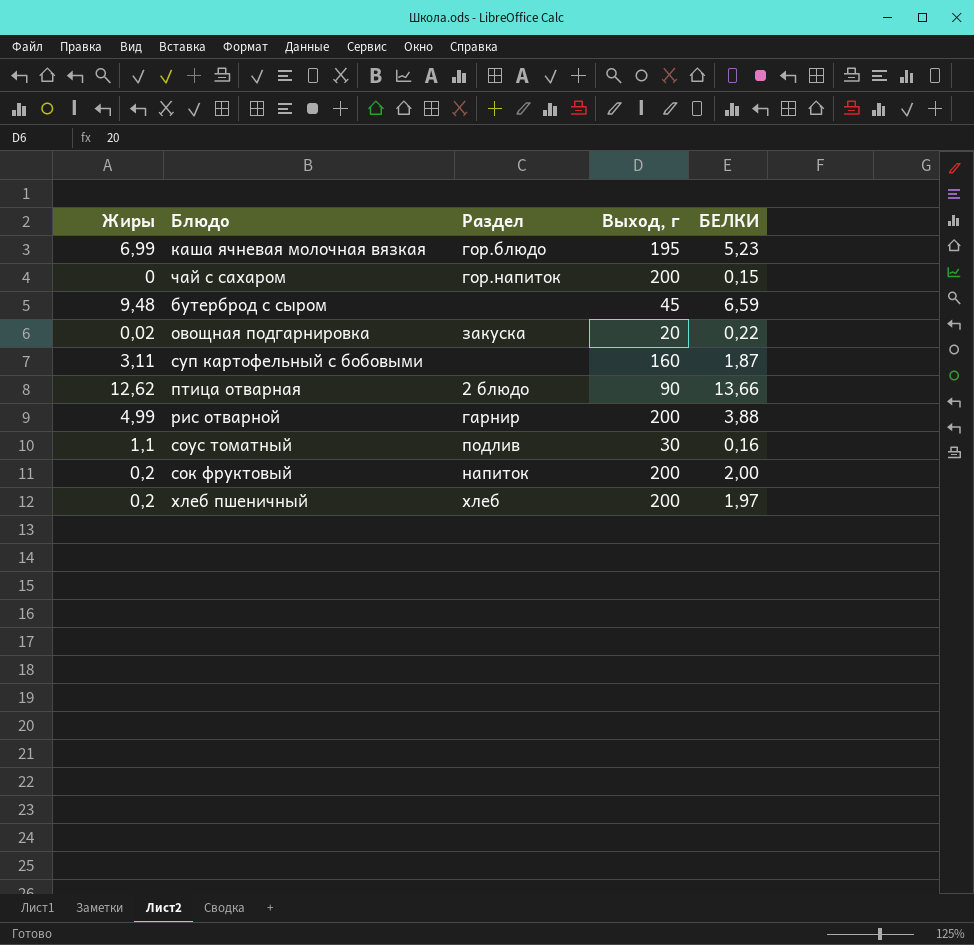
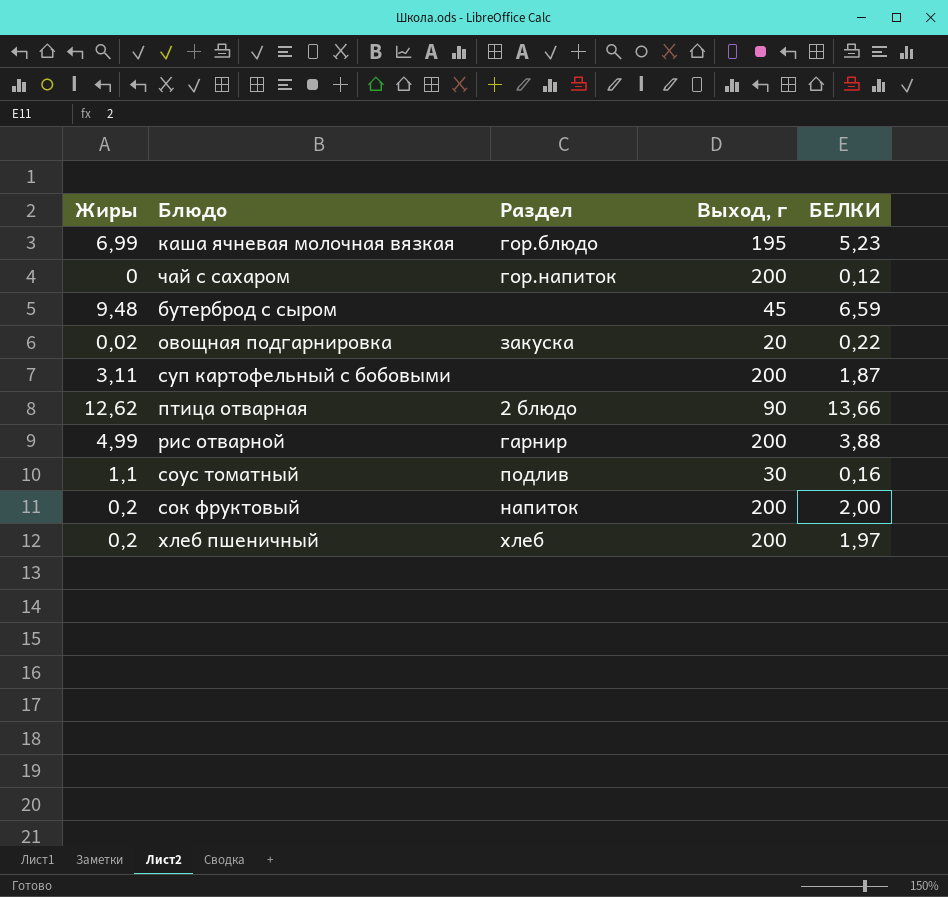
чай с сахаром | БЕЛКИ: 0,15 -> 0,12
суп картофельный с бобовыми | Выход, г: 160 -> 200

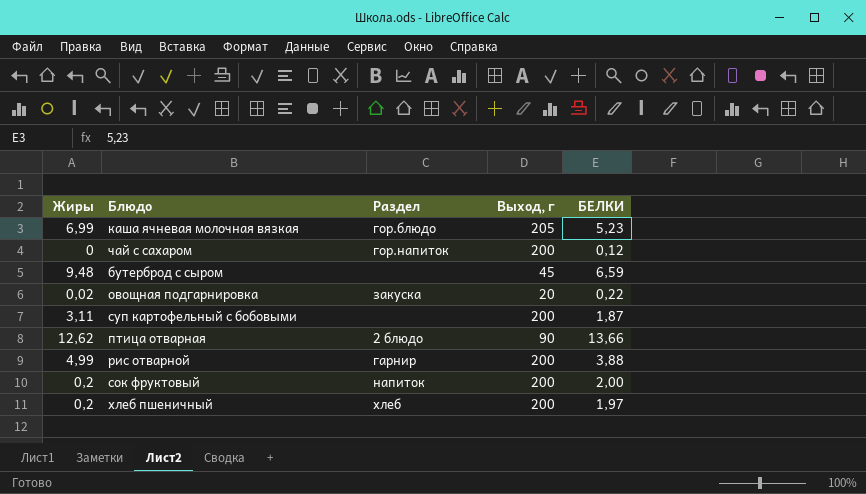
row соус томатный: 1,1 | подлив | 30 | 0,16 -> none
каша ячневая молочная вязкая | Выход, г: 195 -> 205

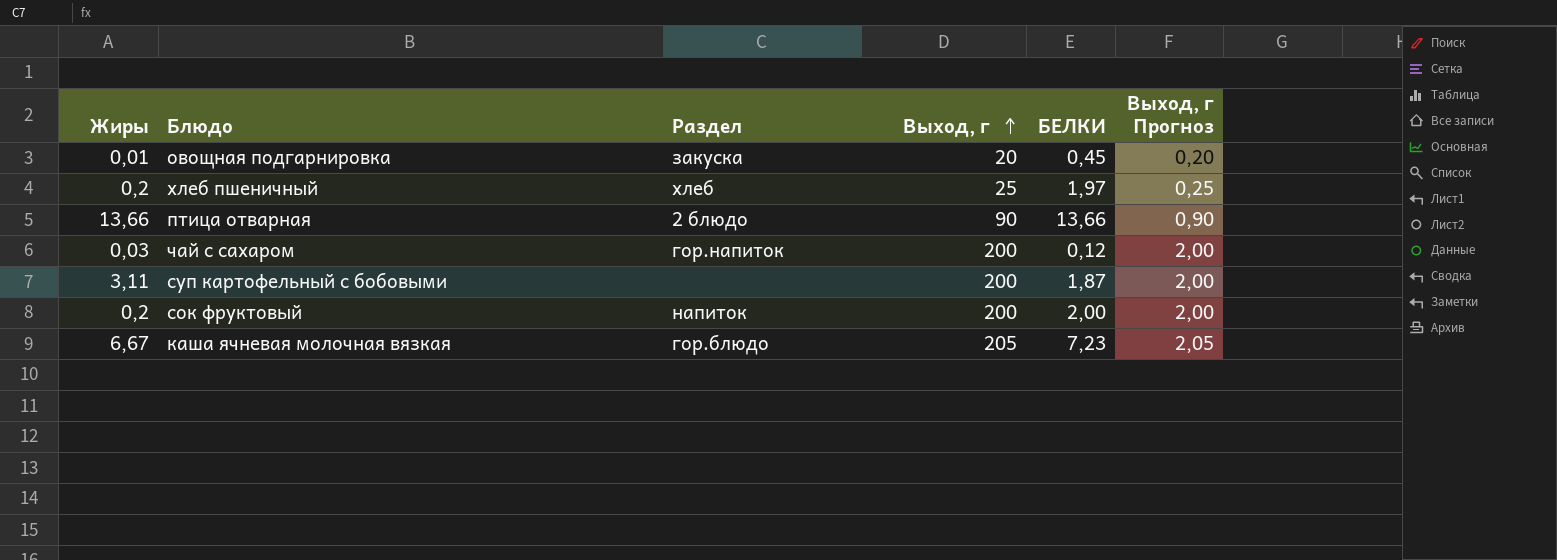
row order: none -> Выход, г ascending
column Выход, г Прогноз | formula: none -> [Выход, г] * 0,01
row бутерброд с сыром: 9,48 | none | 45 | 6,59 -> none
row рис отварной: 4,99 | гарнир | 200 | 3,88 -> none
овощная подгарнировка | Жиры: 0,02 -> 0,01
овощная подгарнировка | БЕЛКИ: 0,22 -> 0,45
хлеб пшеничный | Выход, г: 200 -> 25
птица отварная | Жиры: 12,62 -> 13,66
чай с сахаром | Жиры: 0 -> 0,03
каша ячневая молочная вязкая | Жиры: 6,99 -> 6,67
каша ячневая молочная вязкая | БЕЛКИ: 5,23 -> 7,23

